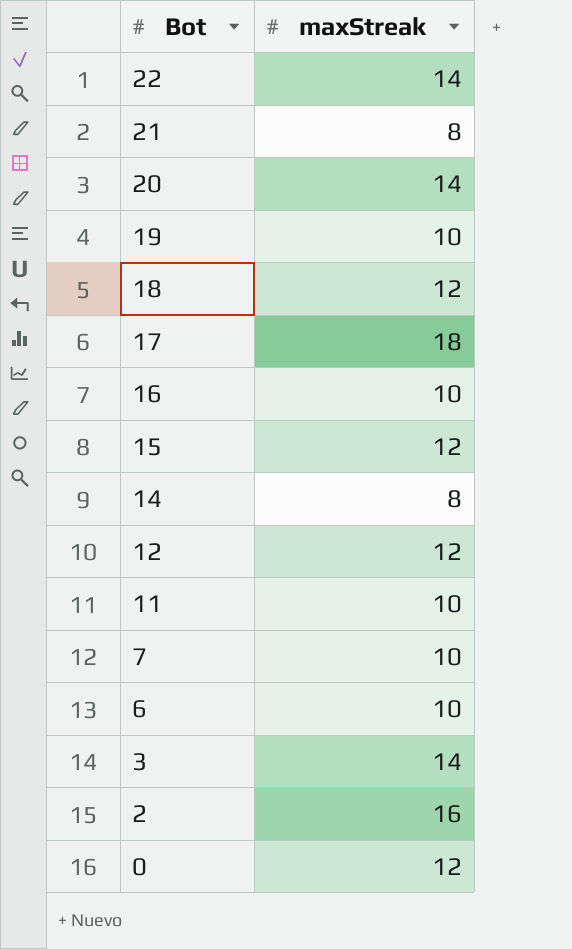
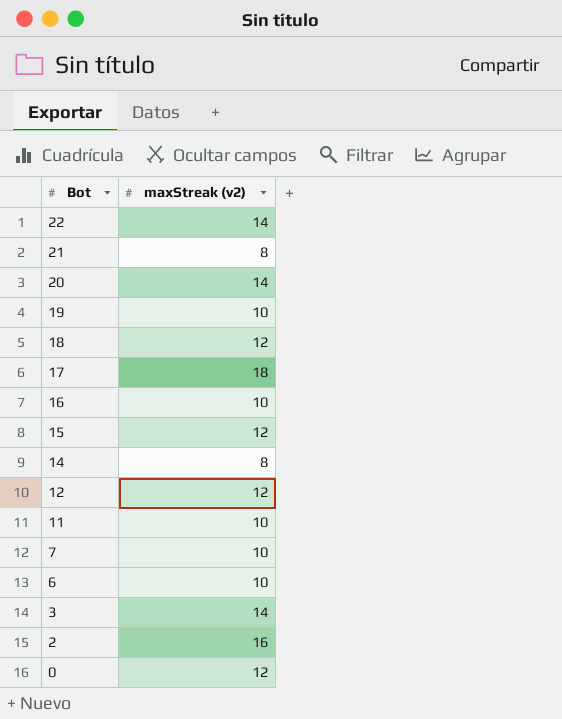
column name: maxStreak -> maxStreak (v2)

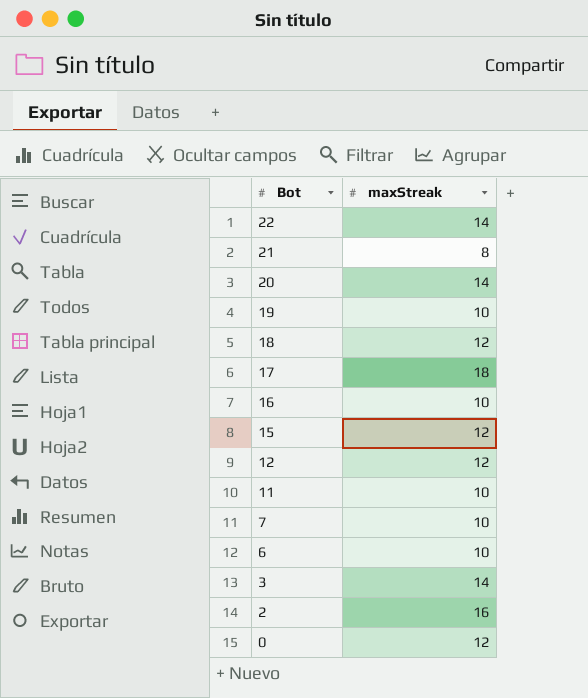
column name: maxStreak (v2) -> maxStreak
row 14: 8 -> none

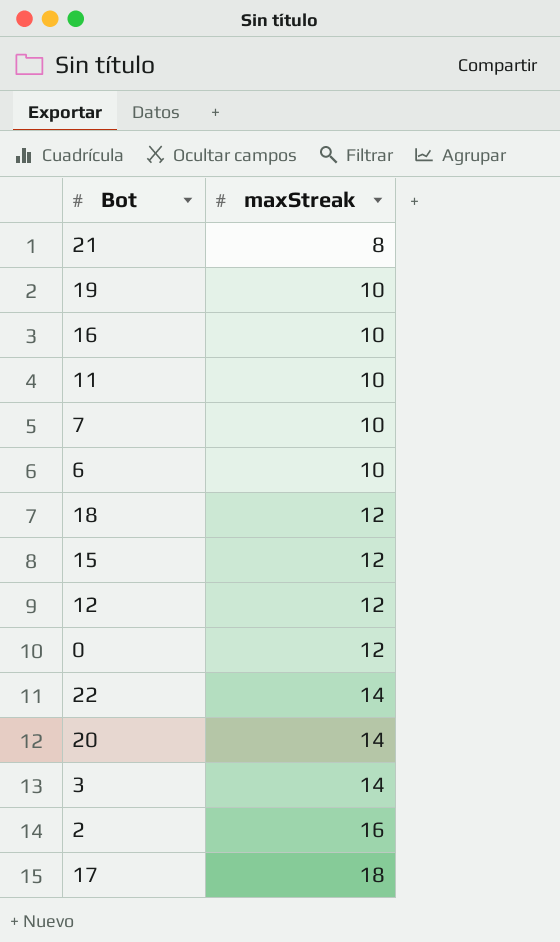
row order: Bot descending -> maxStreak ascending

